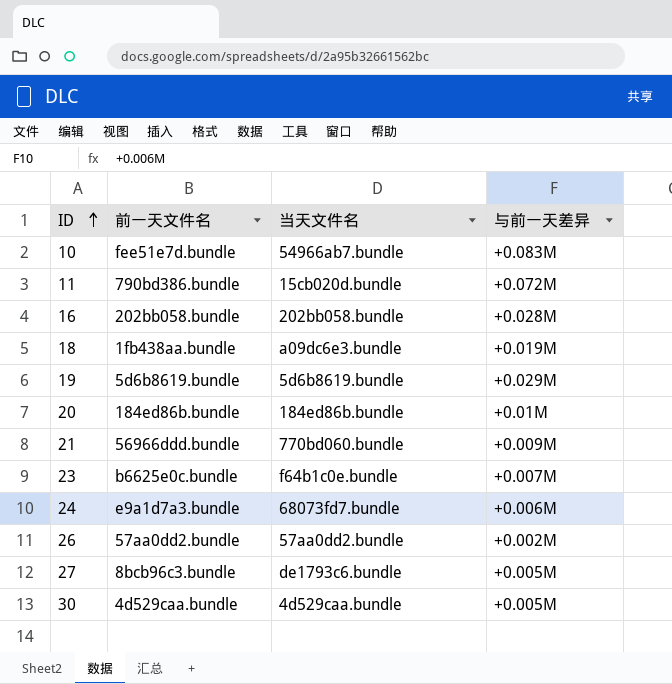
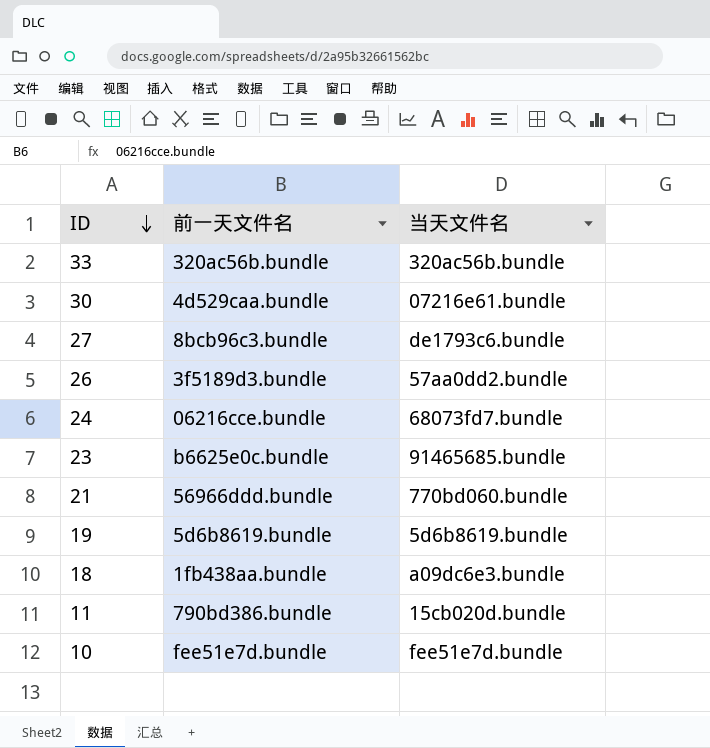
row order: ID ascending -> ID descending
column 与前一天差异 | position: 4 -> none
row 16: 202bb058.bundle | 202bb058.bundle | +0.028M -> none
row 20: 184ed86b.bundle | 184ed86b.bundle | +0.01M -> none
row 33: none -> 320ac56b.bundle | 320ac56b.bundle
30 | 当天文件名: 4d529caa.bundle -> 07216e61.bundle
26 | 前一天文件名: 57aa0dd2.bundle -> 3f5189d3.bundle
24 | 前一天文件名: e9a1d7a3.bundle -> 06216cce.bundle
23 | 当天文件名: f64b1c0e.bundle -> 91465685.bundle
10 | 当天文件名: 54966ab7.bundle -> fee51e7d.bundle

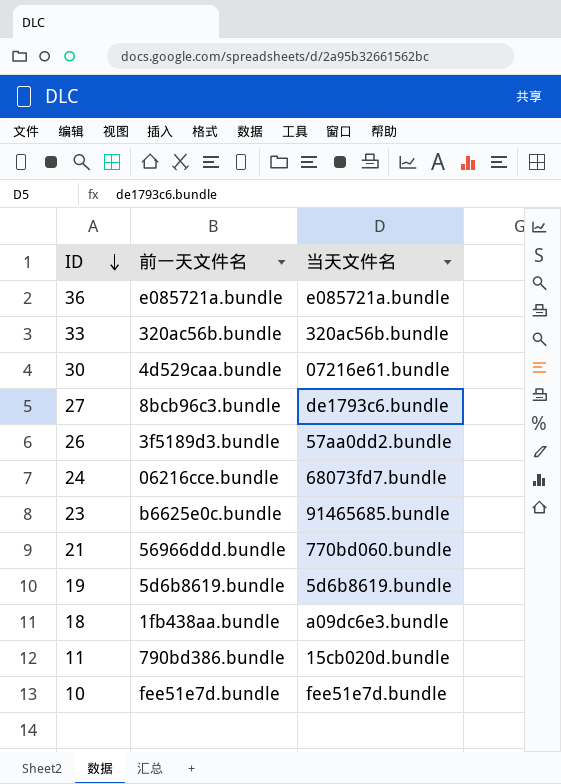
row 36: none -> e085721a.bundle | e085721a.bundle

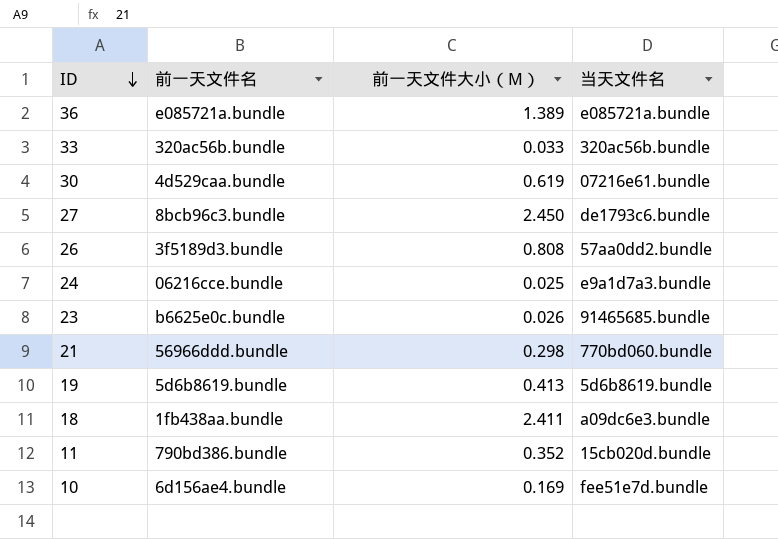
column 前一天文件大小（M） | position: none -> 3
24 | 当天文件名: 68073fd7.bundle -> e9a1d7a3.bundle
10 | 前一天文件名: fee51e7d.bundle -> 6d156ae4.bundle

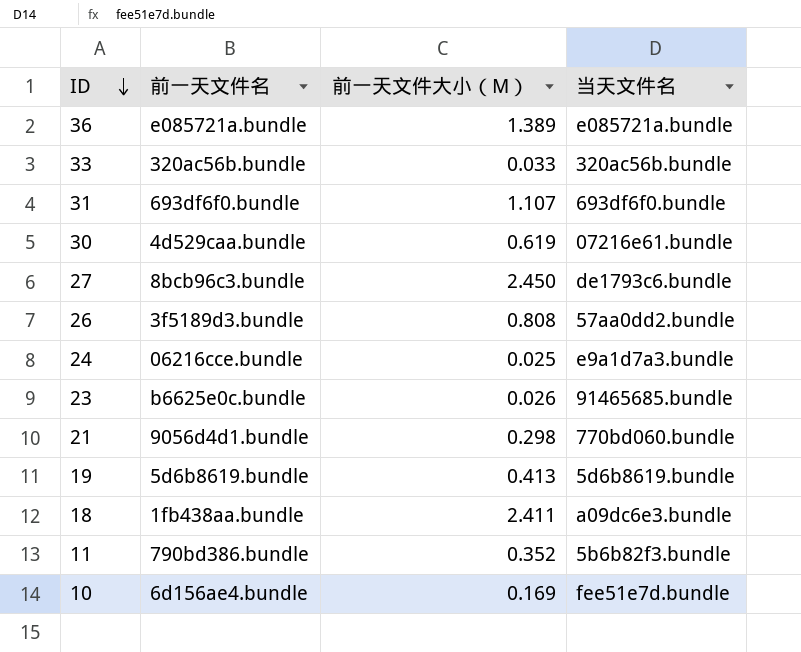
row 31: none -> 693df6f0.bundle | 1.107 | 693df6f0.bundle
21 | 前一天文件名: 56966ddd.bundle -> 9056d4d1.bundle
11 | 当天文件名: 15cb020d.bundle -> 5b6b82f3.bundle

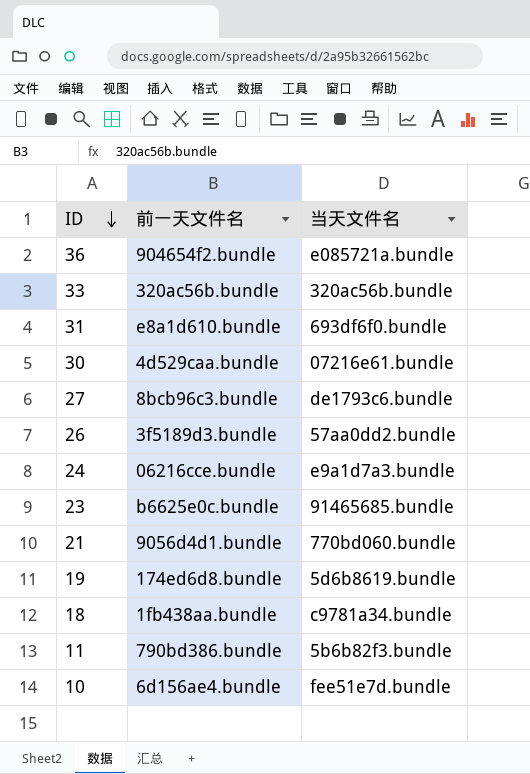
column 前一天文件大小（M） | position: 3 -> none
36 | 前一天文件名: e085721a.bundle -> 904654f2.bundle
31 | 前一天文件名: 693df6f0.bundle -> e8a1d610.bundle
19 | 前一天文件名: 5d6b8619.bundle -> 174ed6d8.bundle
18 | 当天文件名: a09dc6e3.bundle -> c9781a34.bundle

